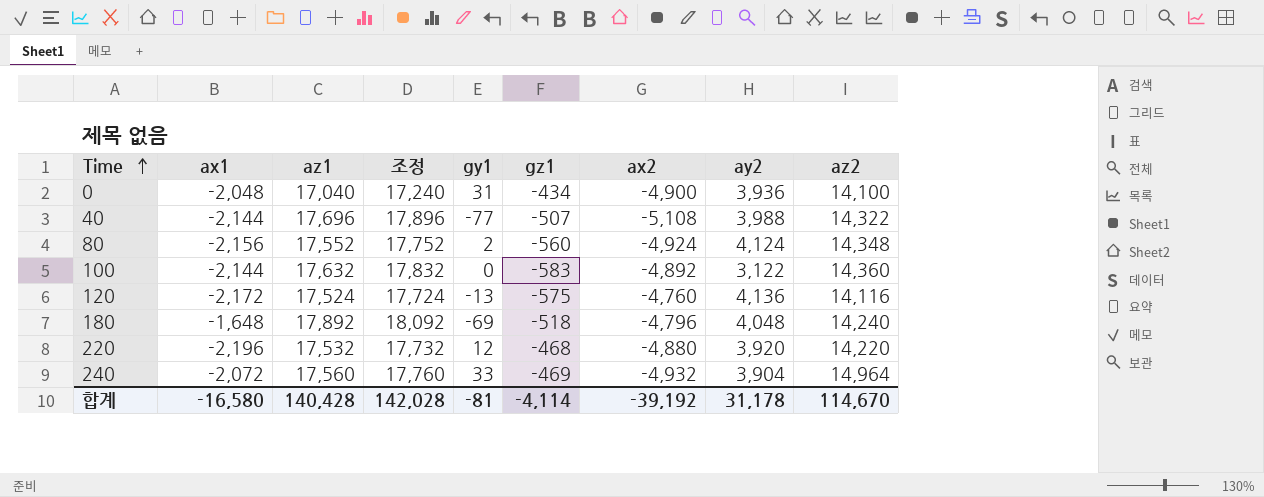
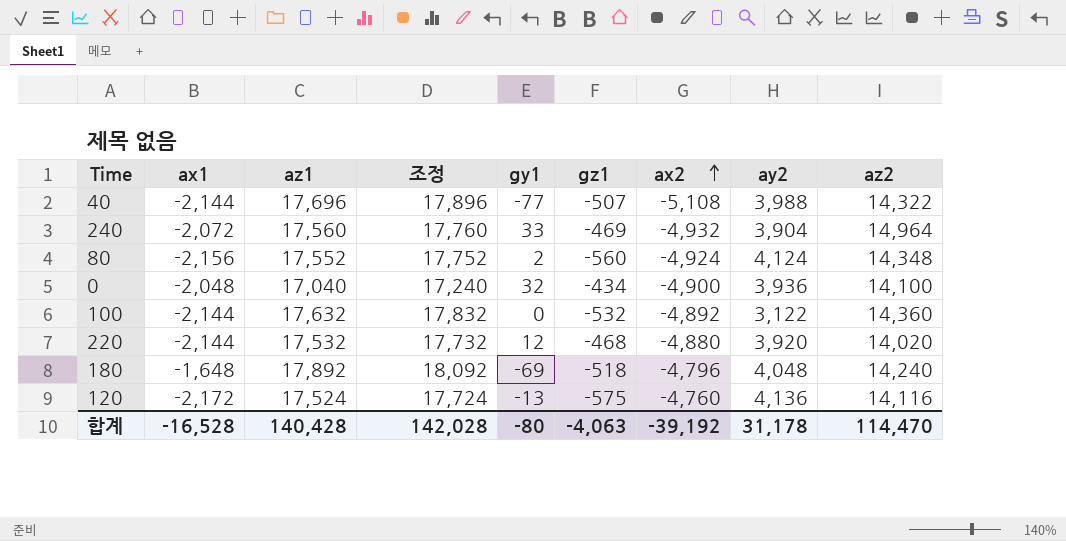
row order: Time ascending -> ax2 ascending
0 | gy1: 31 -> 32
100 | gz1: -583 -> -532
220 | ax1: -2,196 -> -2,144
220 | az2: 14,220 -> 14,020
합계 | ax1: -16,580 -> -16,528
합계 | gy1: -81 -> -80
합계 | gz1: -4,114 -> -4,063
합계 | az2: 114,670 -> 114,470

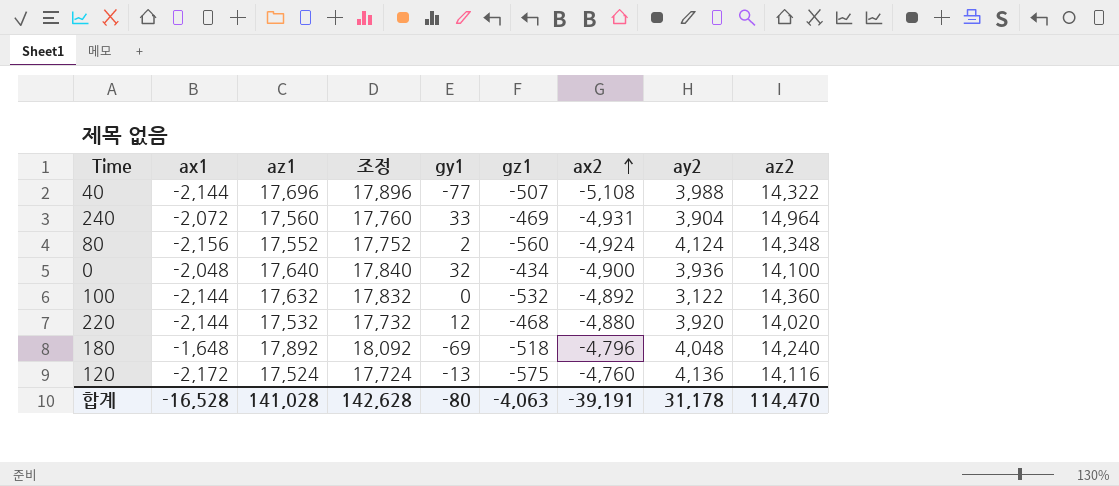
240 | ax2: -4,932 -> -4,931
0 | az1: 17,040 -> 17,640
0 | 조정: 17,240 -> 17,840
합계 | az1: 140,428 -> 141,028
합계 | 조정: 142,028 -> 142,628
합계 | ax2: -39,192 -> -39,191

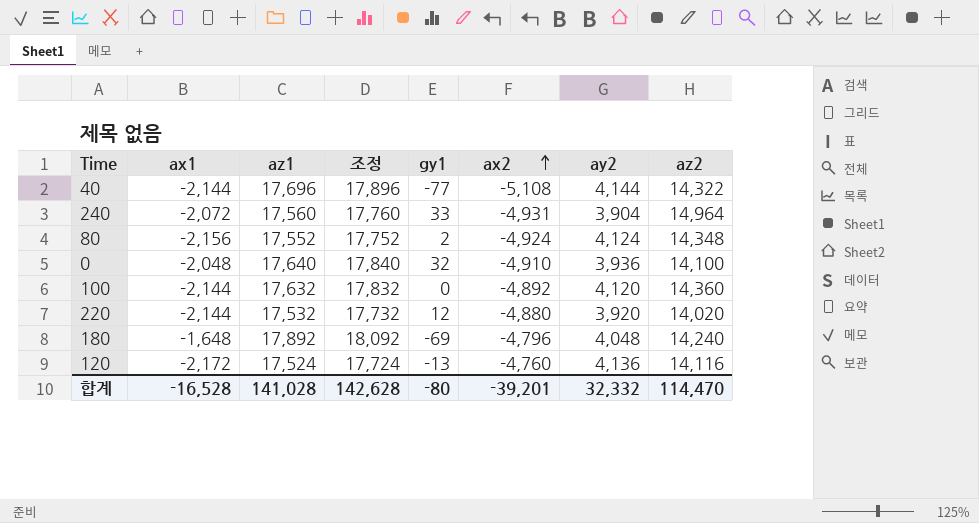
column gz1 | position: 6 -> none
40 | ay2: 3,988 -> 4,144
0 | ax2: -4,900 -> -4,910
100 | ay2: 3,122 -> 4,120
합계 | ax2: -39,191 -> -39,201
합계 | ay2: 31,178 -> 32,332

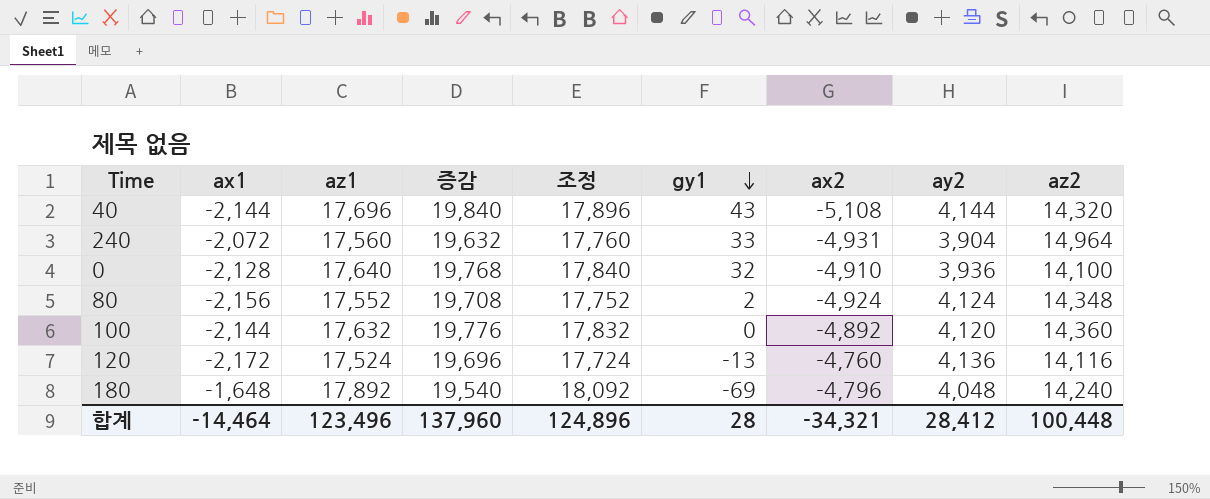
row order: ax2 ascending -> gy1 descending
column 증감 | formula: none -> [az1] - [ax1]
row 220: -2,144 | 17,532 | 17,732 | 12 | -4,880 | 3,920 | 14,020 -> none
40 | gy1: -77 -> 43
40 | az2: 14,322 -> 14,320
0 | ax1: -2,048 -> -2,128
합계 | ax1: -16,528 -> -14,464
합계 | az1: 141,028 -> 123,496
합계 | 조정: 142,628 -> 124,896
합계 | gy1: -80 -> 28
합계 | ax2: -39,201 -> -34,321
합계 | ay2: 32,332 -> 28,412
합계 | az2: 114,470 -> 100,448

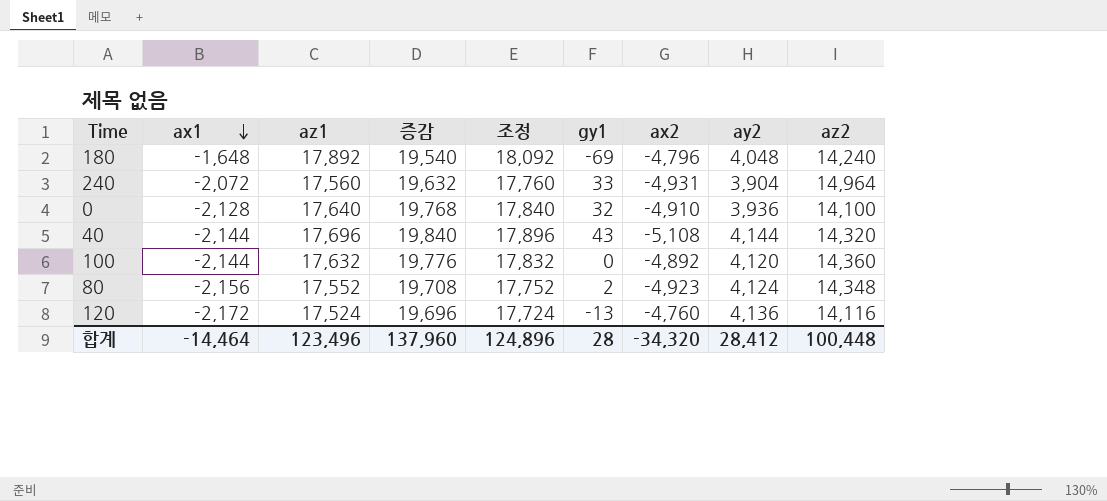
row order: gy1 descending -> ax1 descending
80 | ax2: -4,924 -> -4,923
합계 | ax2: -34,321 -> -34,320

